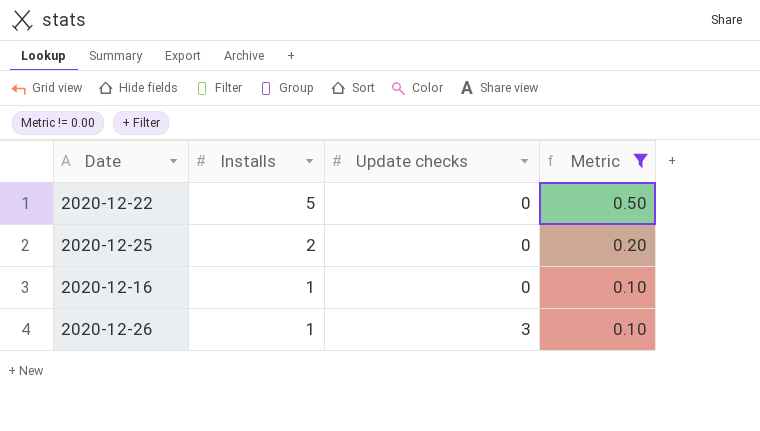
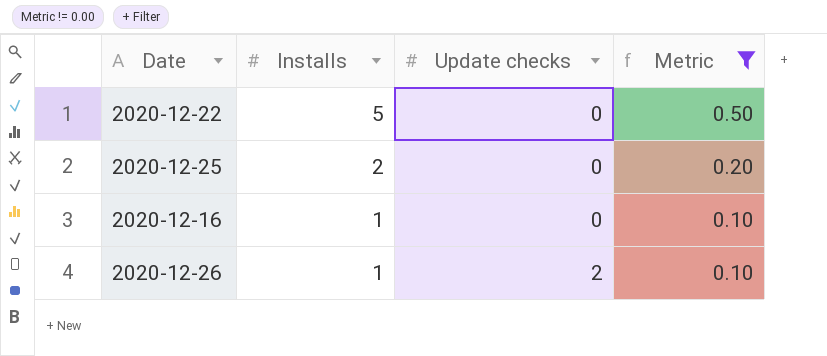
2020-12-26 | Update checks: 3 -> 2

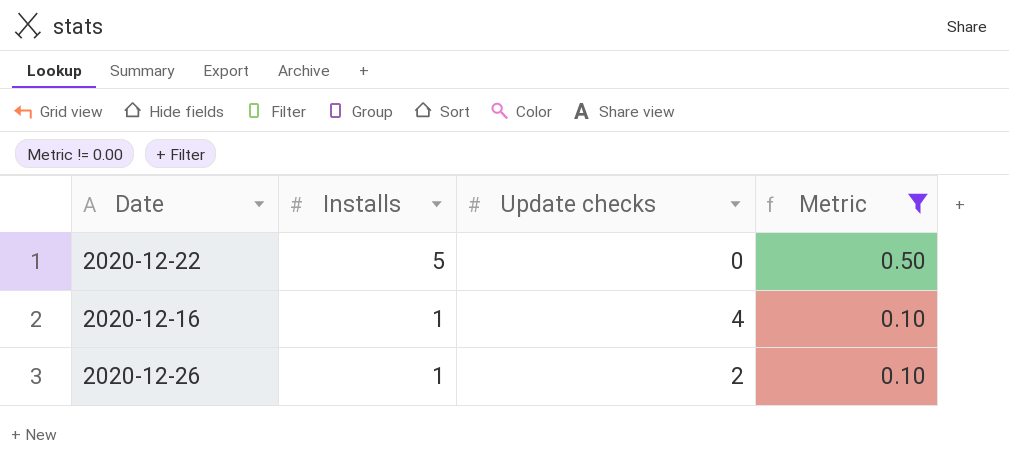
row 2020-12-25: 2 | 0 | 0.20 -> none
2020-12-16 | Update checks: 0 -> 4

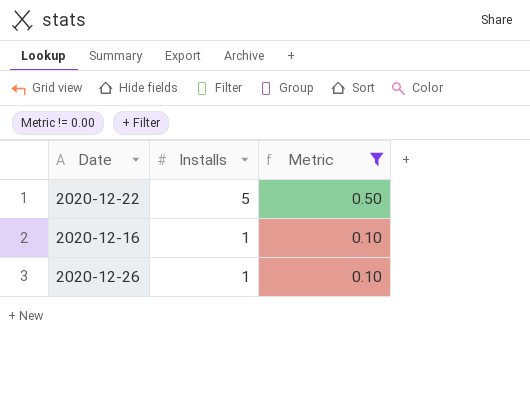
column Update checks | position: 3 -> none

